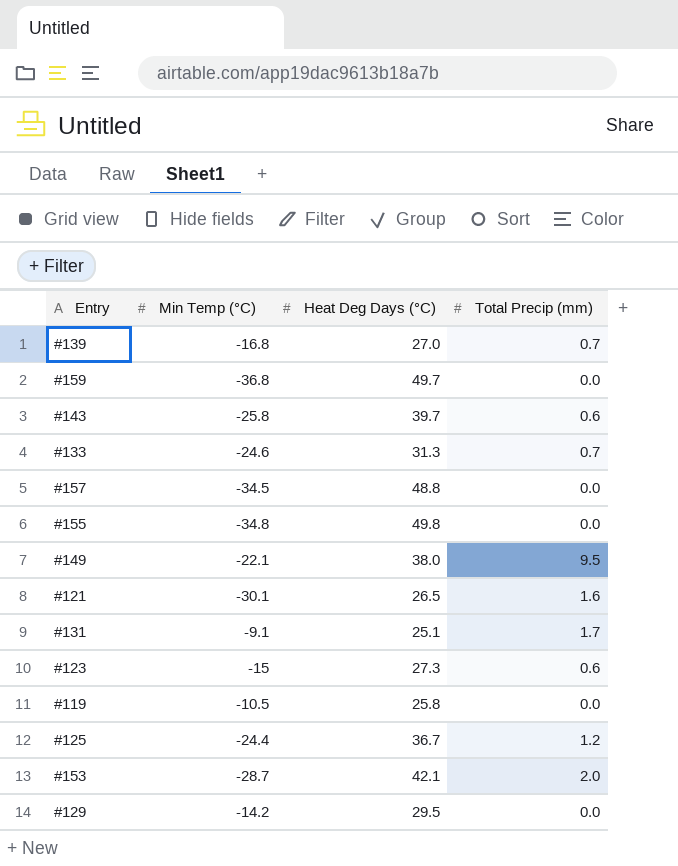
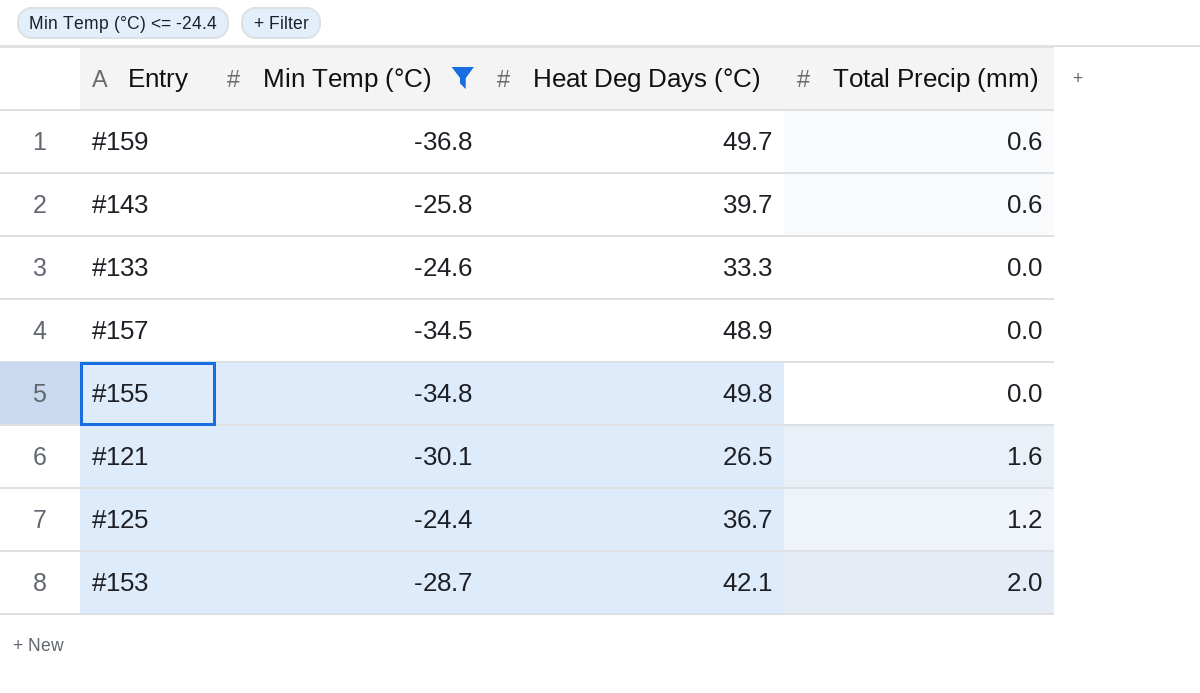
filter: none -> Min Temp (°C) <= -24.4
#159 | Total Precip (mm): 0.0 -> 0.6
#133 | Heat Deg Days (°C): 31.3 -> 33.3
#133 | Total Precip (mm): 0.7 -> 0.0
#157 | Heat Deg Days (°C): 48.8 -> 48.9

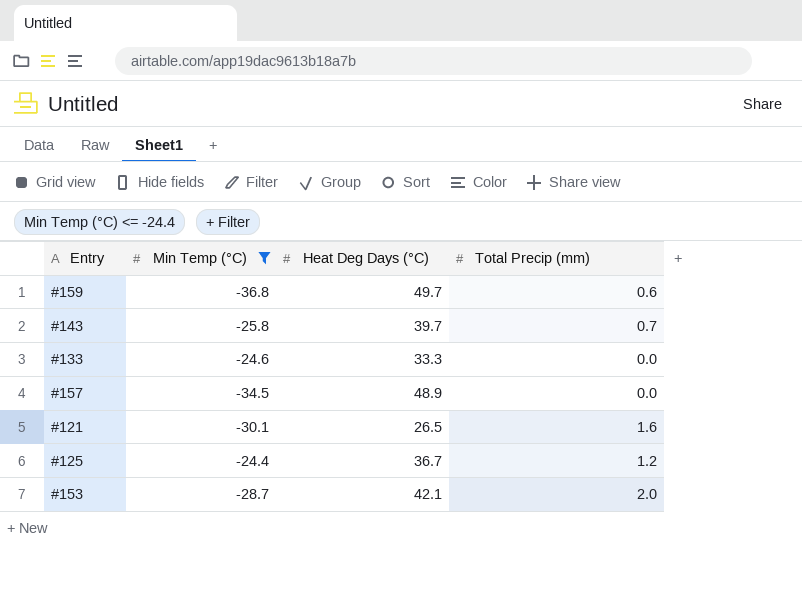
row #155: -34.8 | 49.8 | 0.0 -> none
#143 | Total Precip (mm): 0.6 -> 0.7

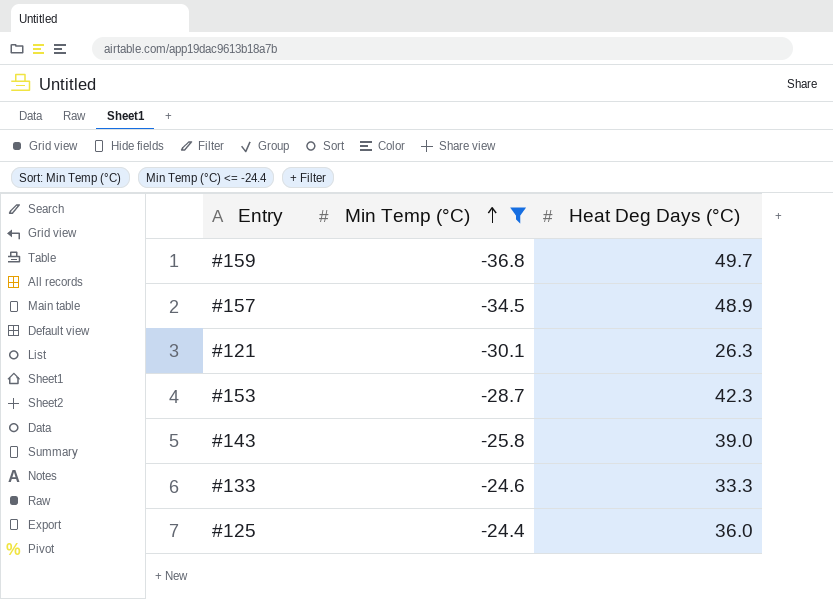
row order: none -> Min Temp (°C) ascending
column Total Precip (mm) | position: 4 -> none
#121 | Heat Deg Days (°C): 26.5 -> 26.3
#153 | Heat Deg Days (°C): 42.1 -> 42.3
#143 | Heat Deg Days (°C): 39.7 -> 39.0
#125 | Heat Deg Days (°C): 36.7 -> 36.0

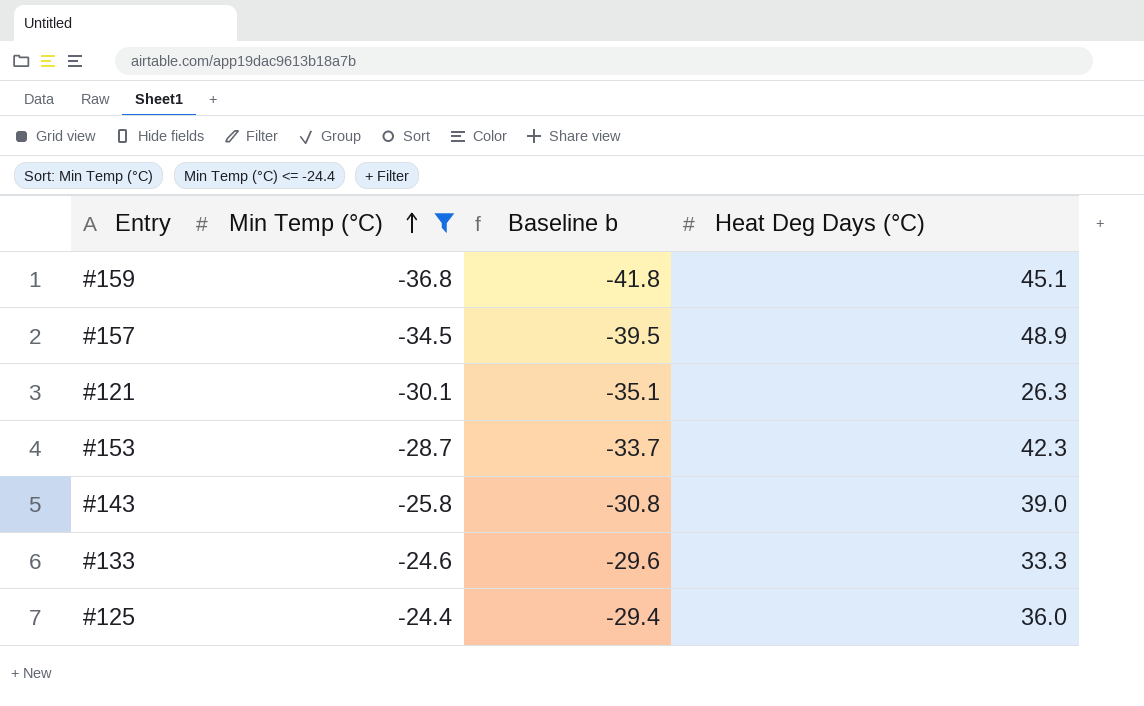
column Baseline b | formula: none -> [Min Temp (°C)] - 5
#159 | Heat Deg Days (°C): 49.7 -> 45.1

